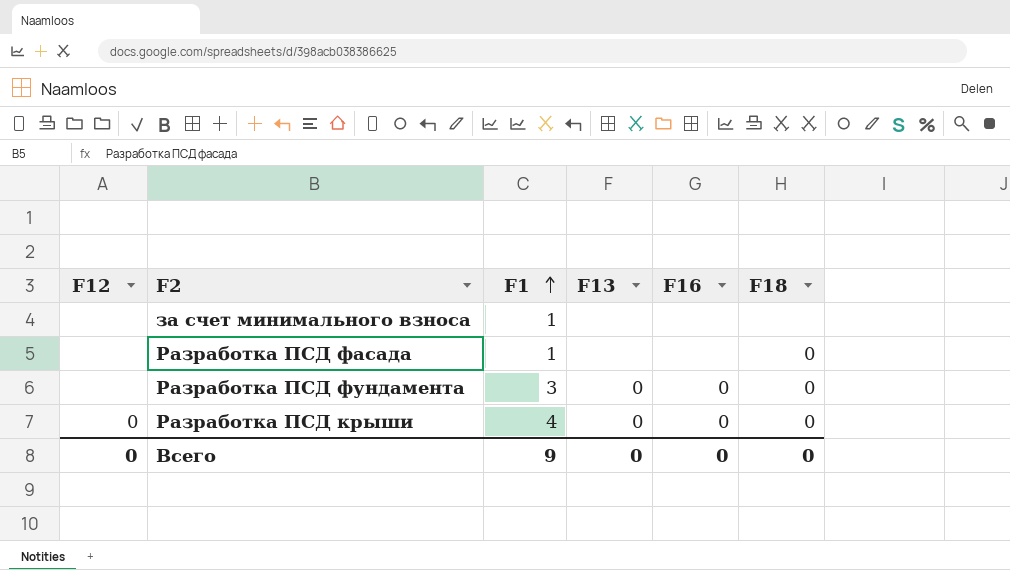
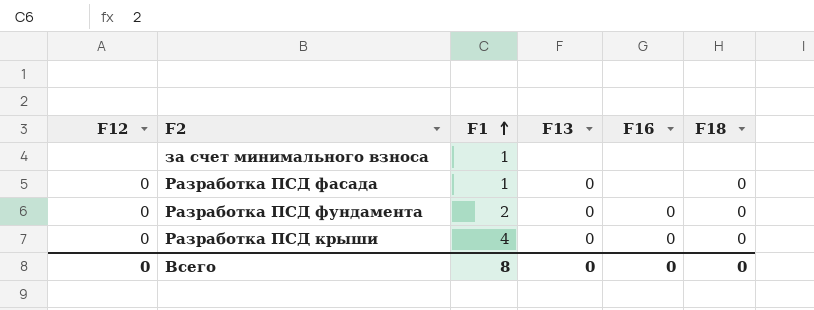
Разработка ПСД фасада | F12: none -> 0
Разработка ПСД фасада | F13: none -> 0
Разработка ПСД фундамента | F12: none -> 0
Разработка ПСД фундамента | F1: 3 -> 2
Всего | F1: 9 -> 8

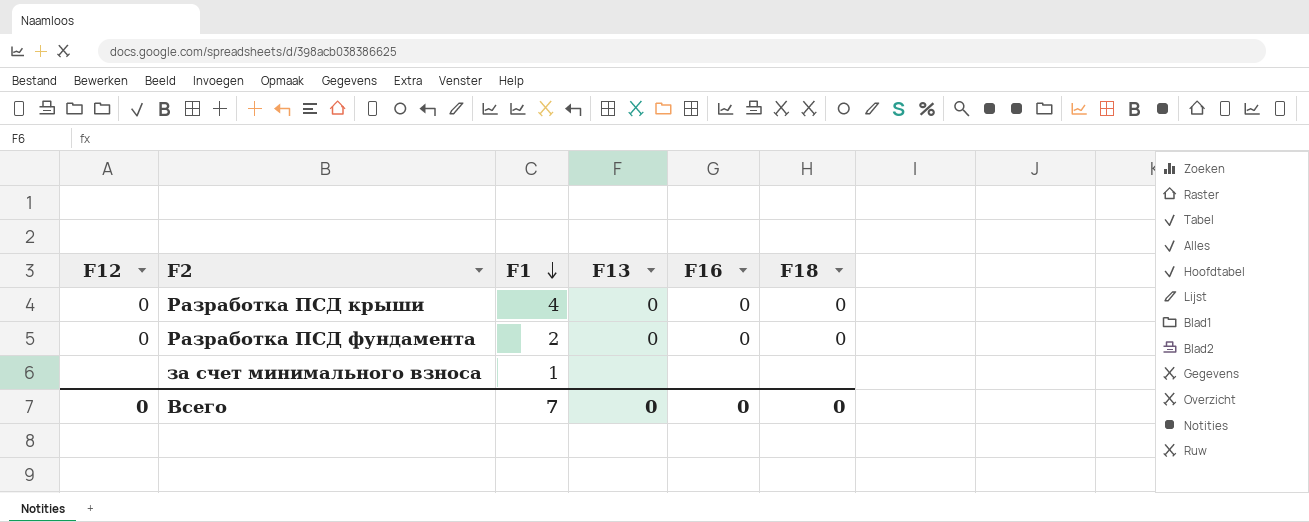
row order: F1 ascending -> F1 descending
row Разработка ПСД фасада: 0 | 1 | 0 | none | 0 -> none
Всего | F1: 8 -> 7

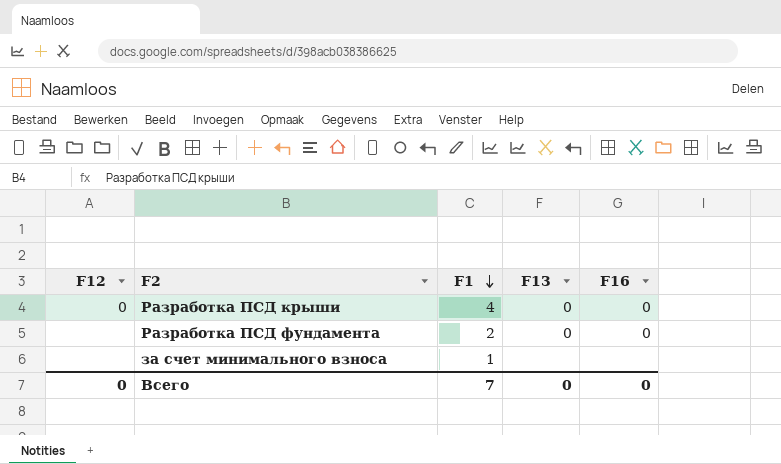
column F18 | position: 6 -> none
Разработка ПСД фундамента | F12: 0 -> none

